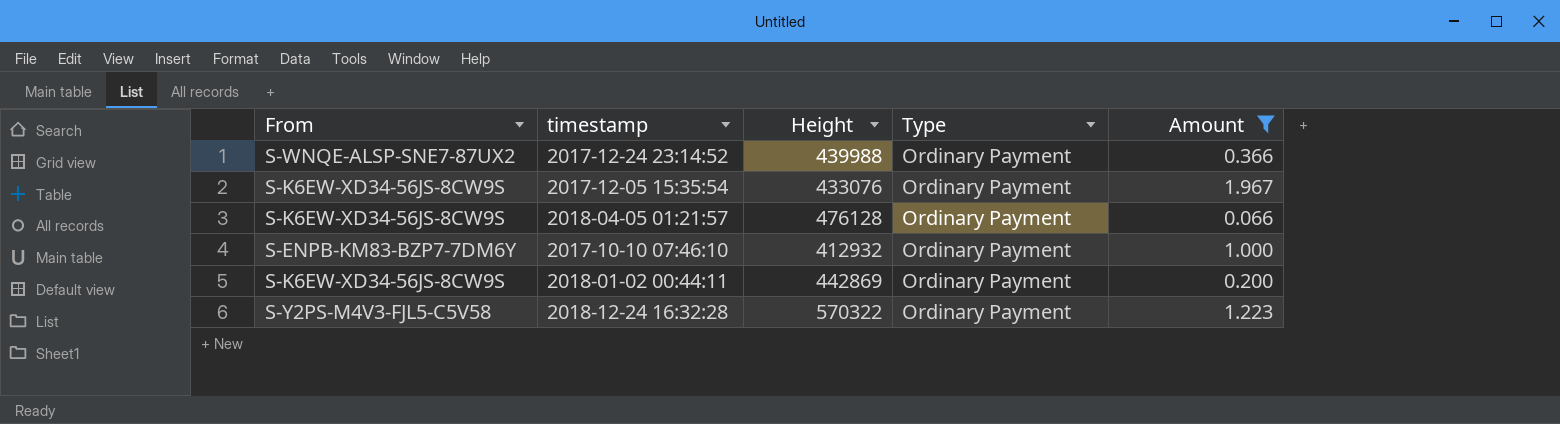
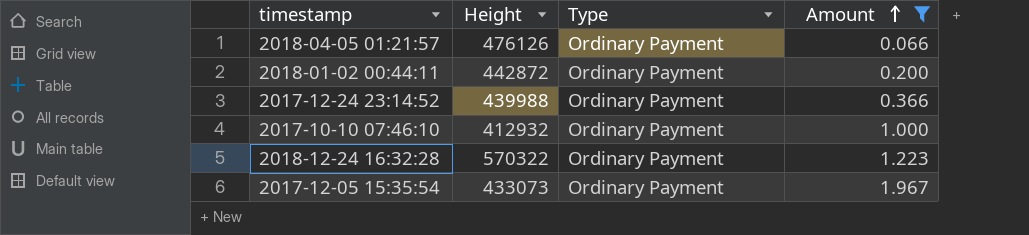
row order: none -> Amount ascending
column From | position: 1 -> none
2018-04-05 01:21:57 | Height: 476128 -> 476126
2018-01-02 00:44:11 | Height: 442869 -> 442872
2017-12-05 15:35:54 | Height: 433076 -> 433073

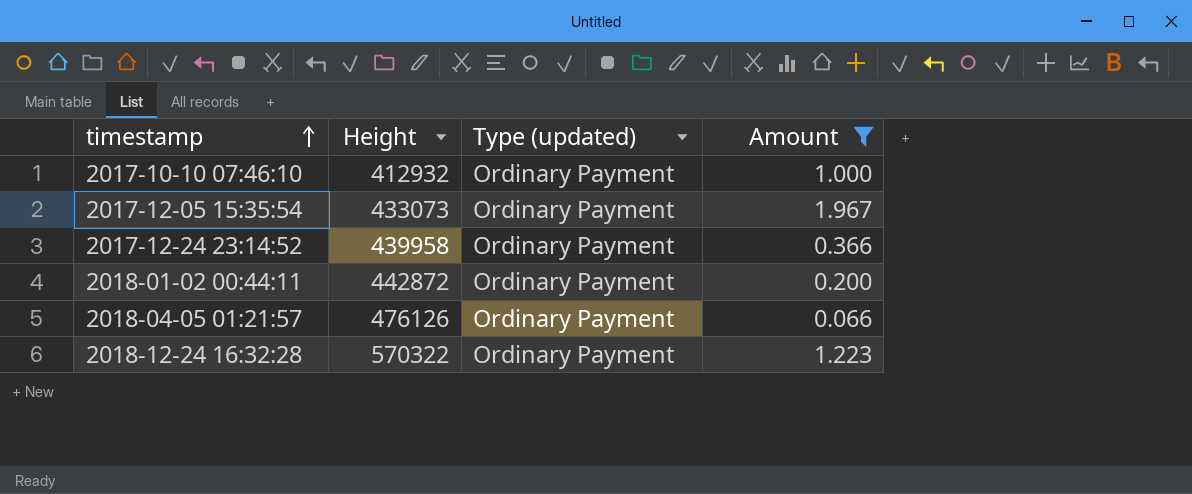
row order: Amount ascending -> timestamp ascending
column name: Type -> Type (updated)
2017-12-24 23:14:52 | Height: 439988 -> 439958

